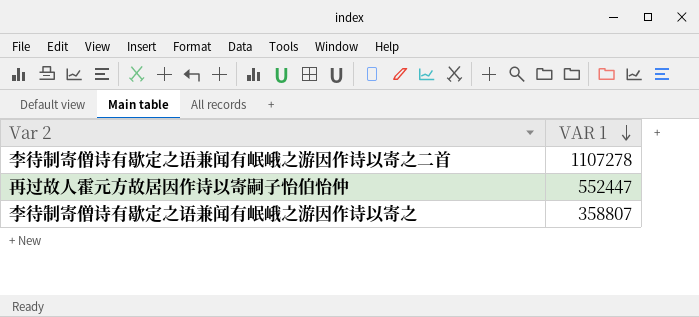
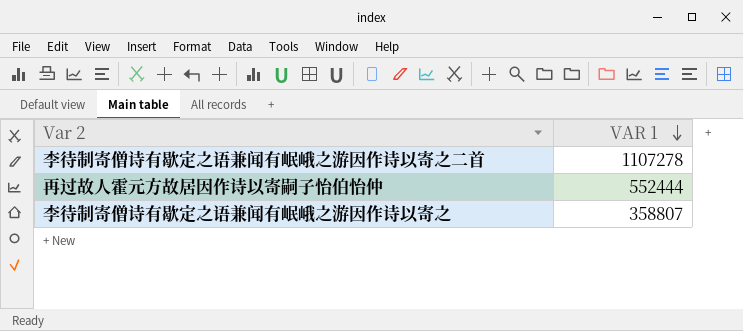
再过故人霍元方故居因作诗以寄嗣子怡伯怡仲 | VAR 1: 552447 -> 552444

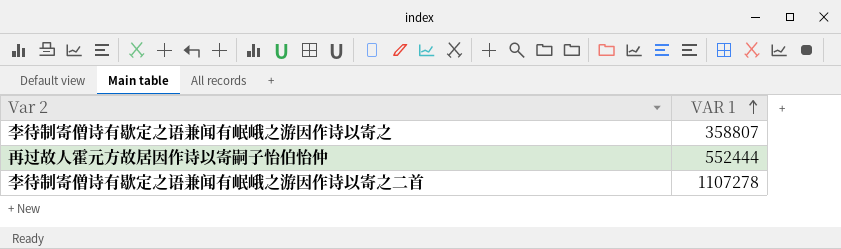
row order: VAR 1 descending -> VAR 1 ascending

